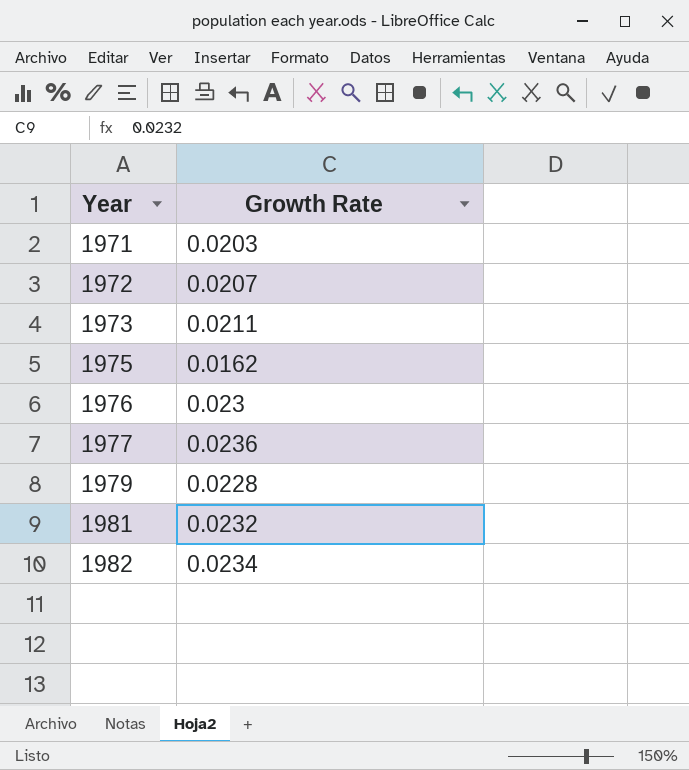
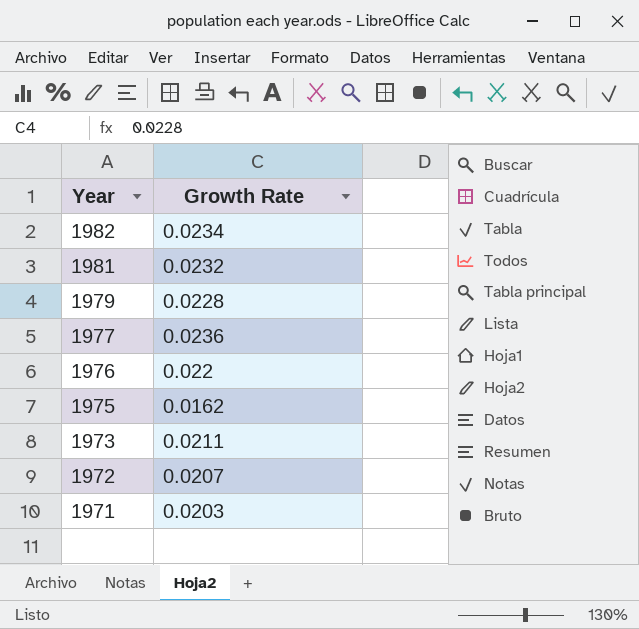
row order: Year ascending -> Year descending
1976 | Growth Rate: 0.023 -> 0.022

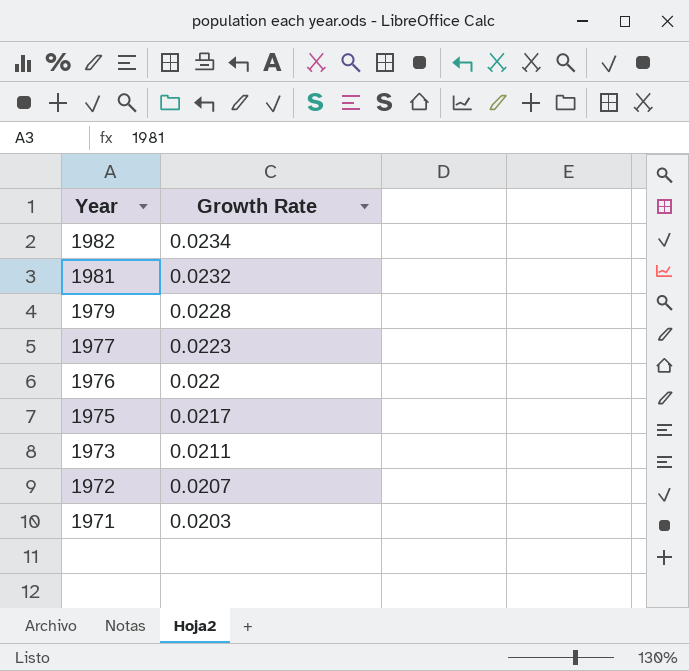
1977 | Growth Rate: 0.0236 -> 0.0223
1975 | Growth Rate: 0.0162 -> 0.0217

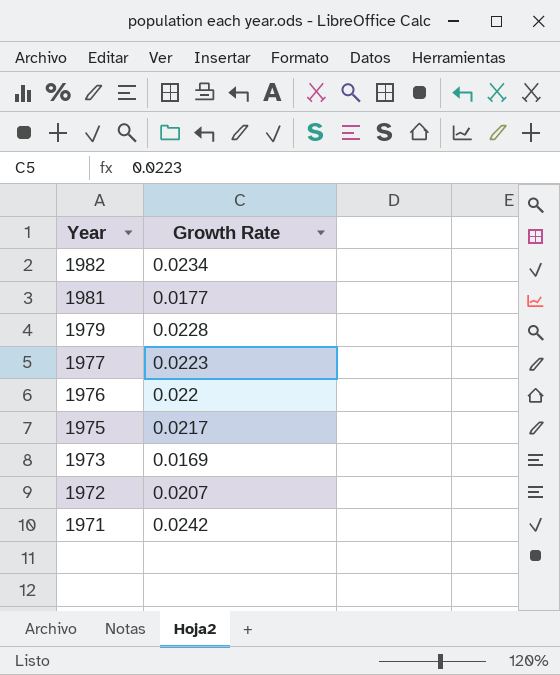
1981 | Growth Rate: 0.0232 -> 0.0177
1973 | Growth Rate: 0.0211 -> 0.0169
1971 | Growth Rate: 0.0203 -> 0.0242

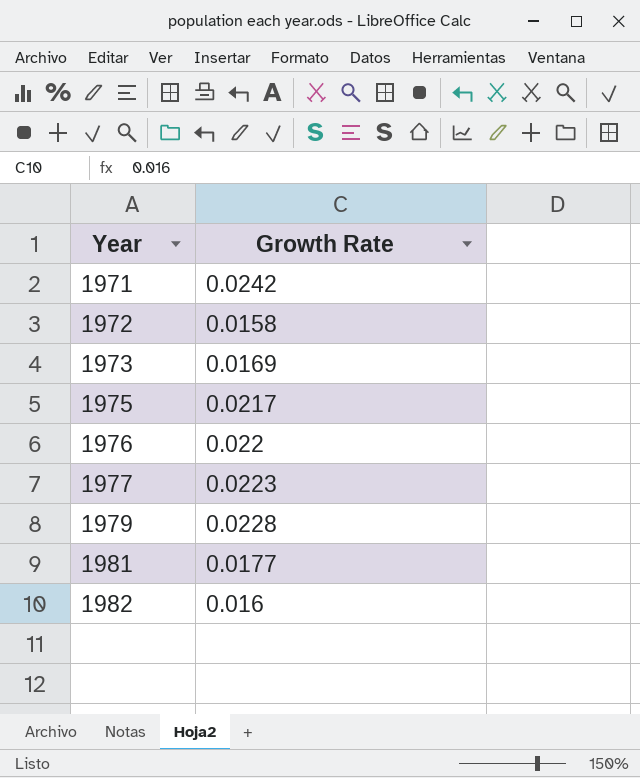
row order: Year descending -> Year ascending
1972 | Growth Rate: 0.0207 -> 0.0158
1982 | Growth Rate: 0.0234 -> 0.016

